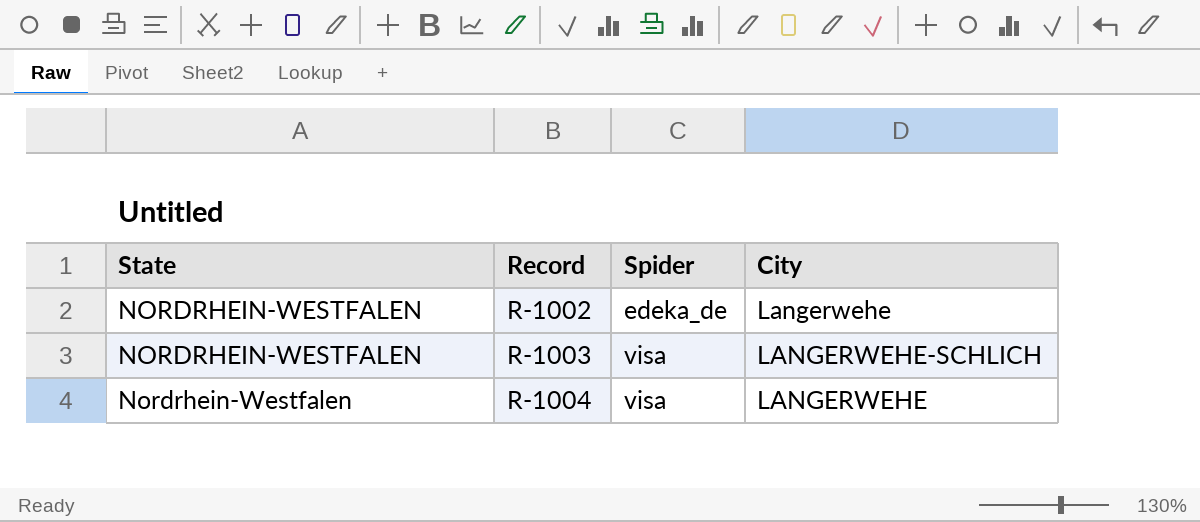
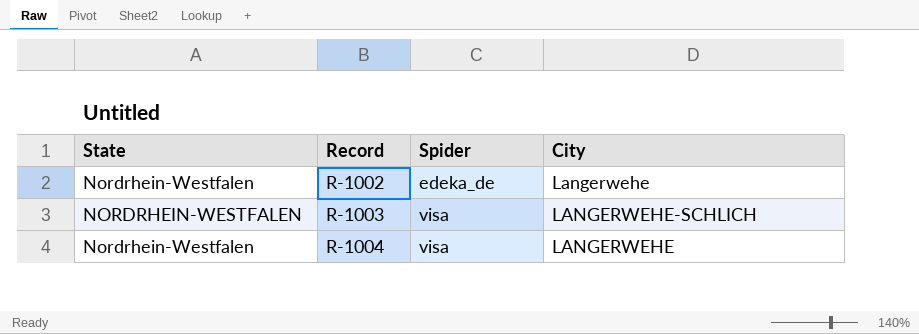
R-1002 | State: NORDRHEIN-WESTFALEN -> Nordrhein-Westfalen

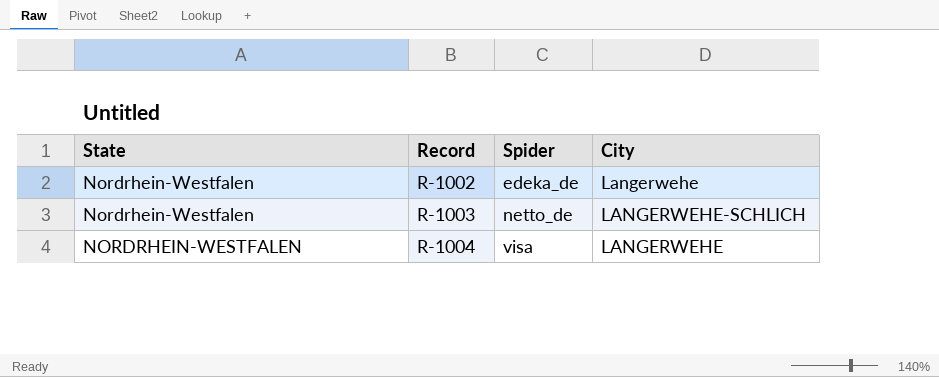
R-1003 | State: NORDRHEIN-WESTFALEN -> Nordrhein-Westfalen
R-1003 | Spider: visa -> netto_de
R-1004 | State: Nordrhein-Westfalen -> NORDRHEIN-WESTFALEN

